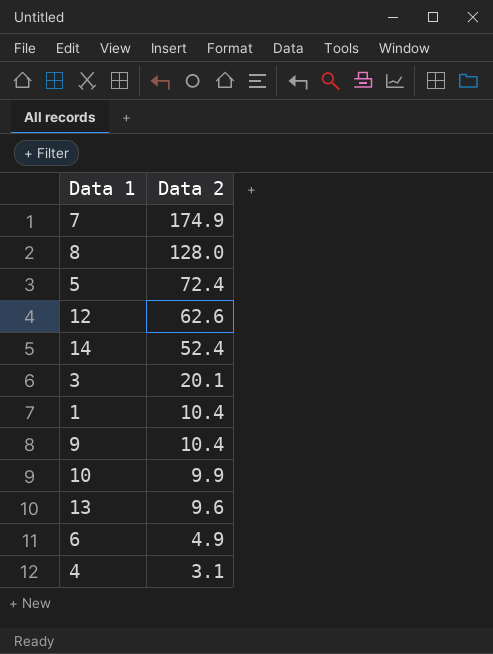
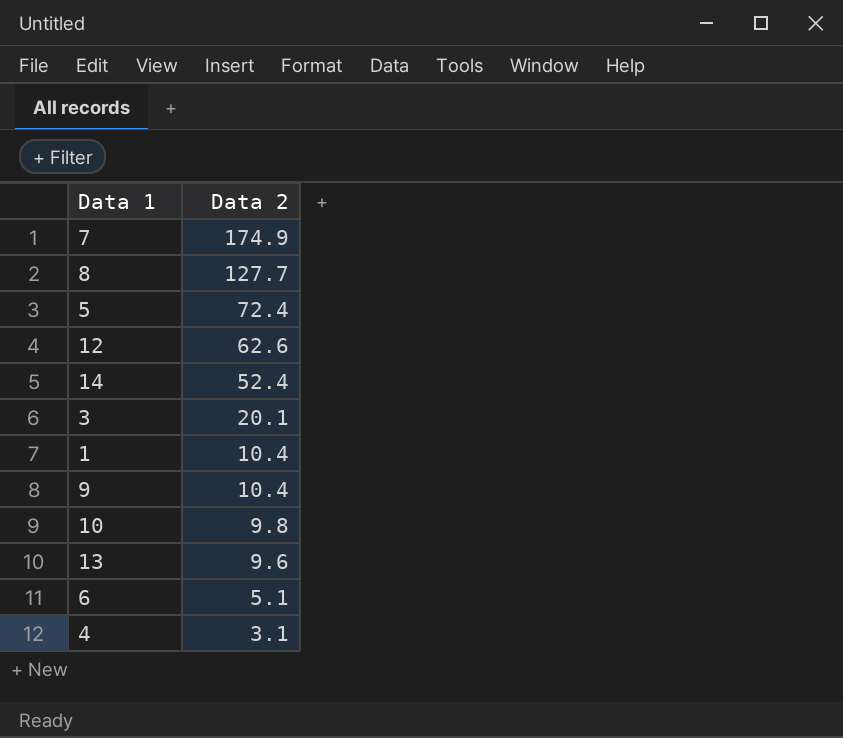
8 | Data 2: 128.0 -> 127.7
10 | Data 2: 9.9 -> 9.8
6 | Data 2: 4.9 -> 5.1

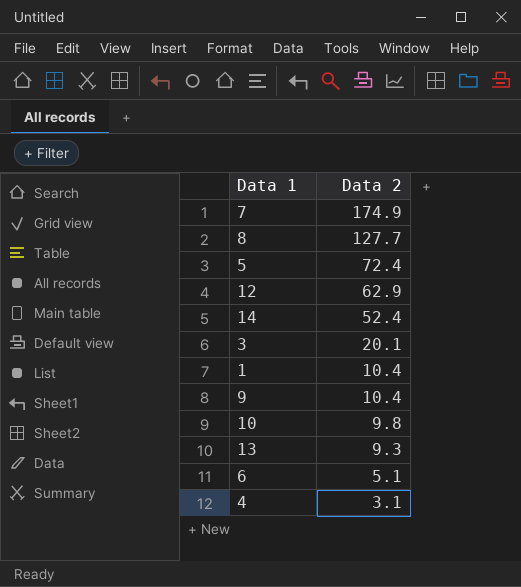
12 | Data 2: 62.6 -> 62.9
13 | Data 2: 9.6 -> 9.3

